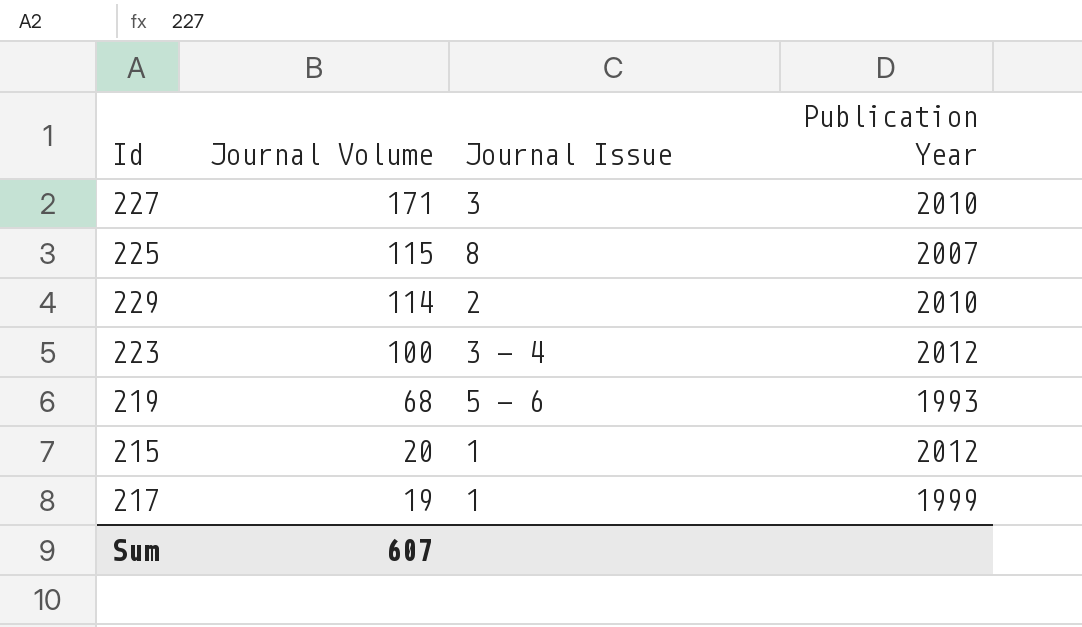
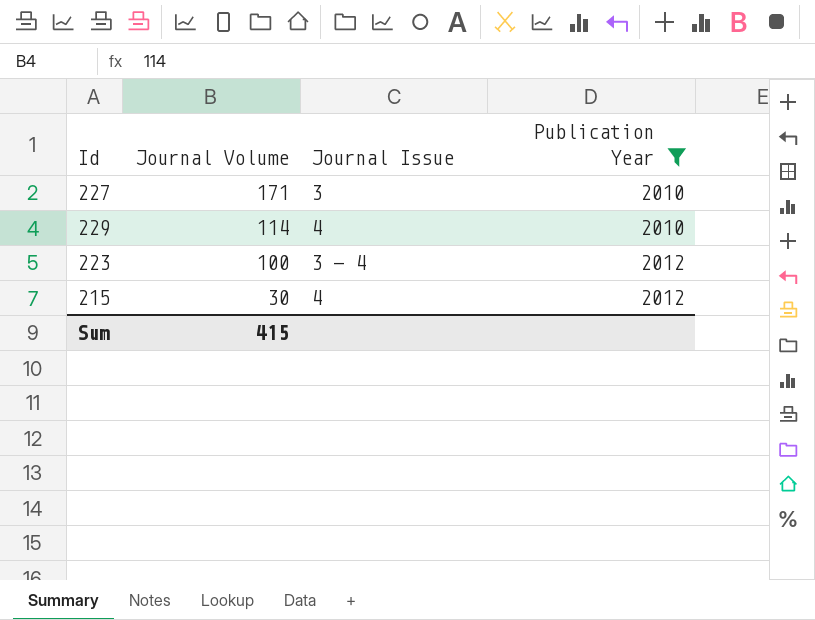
filter: none -> Publication Year >= 2010
229 | Journal Issue: 2 -> 4
215 | Journal Volume: 20 -> 30
215 | Journal Issue: 1 -> 4
Sum | Journal Volume: 607 -> 415

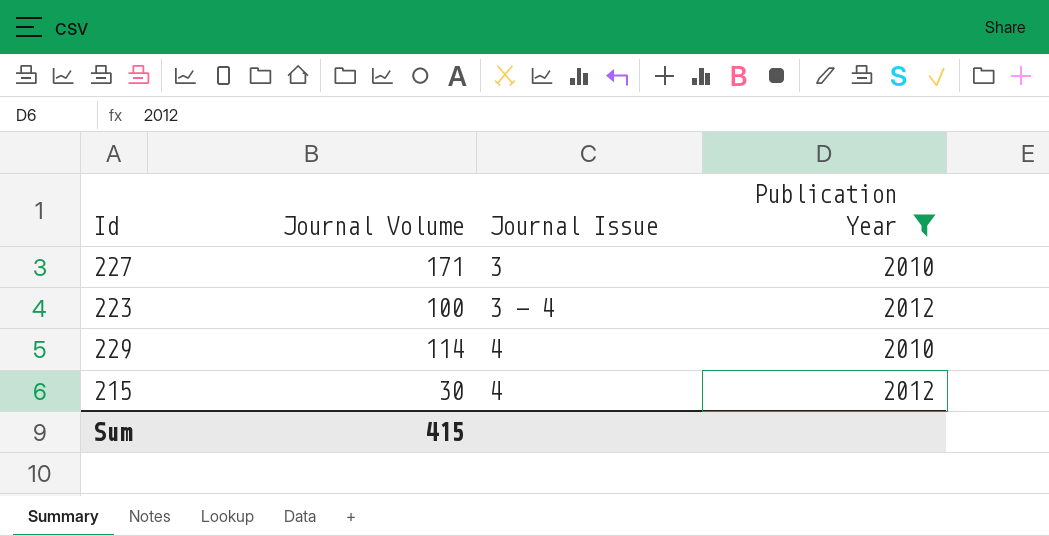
row order: Journal Volume descending -> Journal Issue ascending

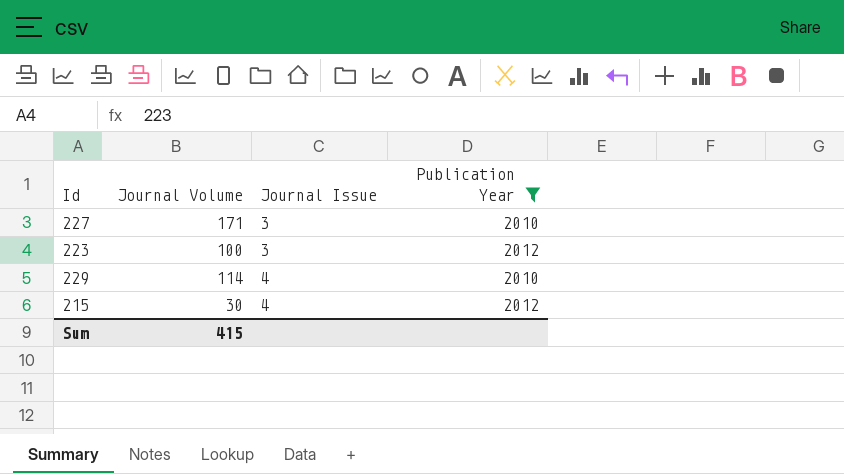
223 | Journal Issue: 3 - 4 -> 3

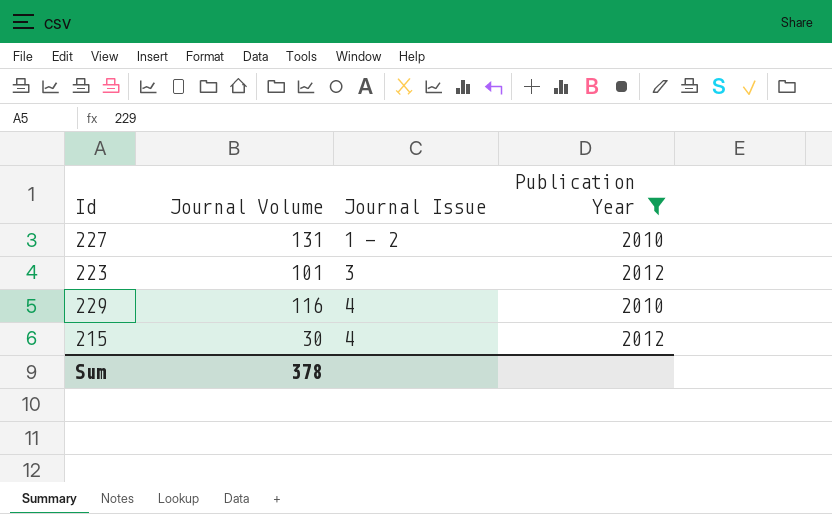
227 | Journal Volume: 171 -> 131
227 | Journal Issue: 3 -> 1 - 2
223 | Journal Volume: 100 -> 101
229 | Journal Volume: 114 -> 116
Sum | Journal Volume: 415 -> 378

